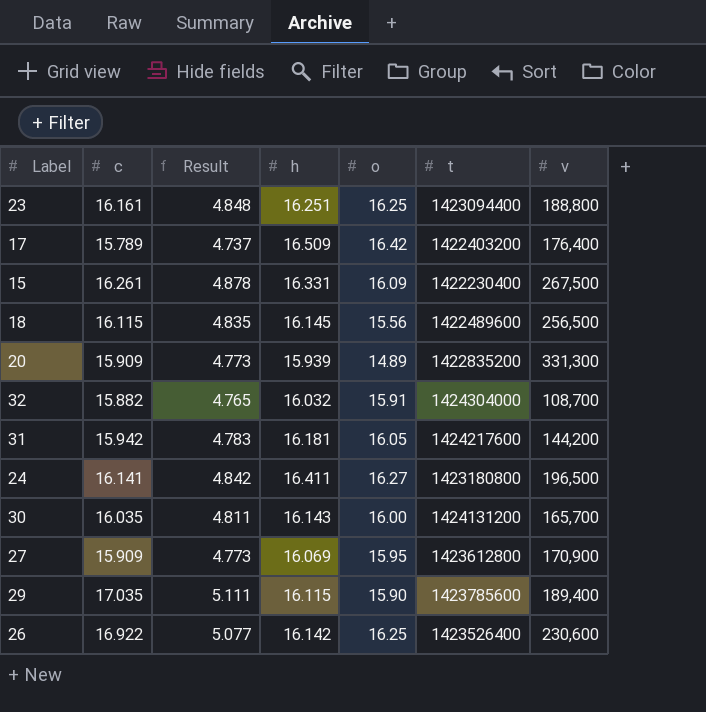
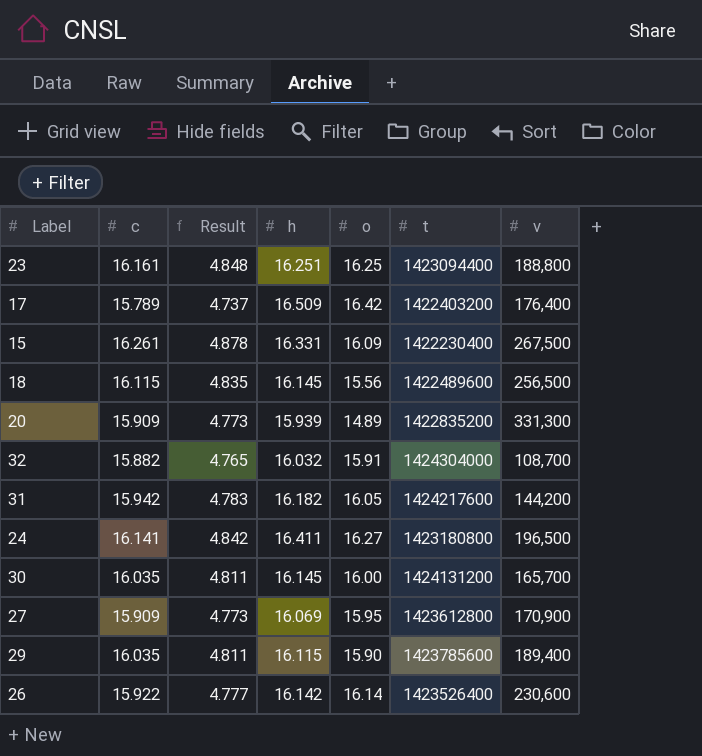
31 | h: 16.181 -> 16.182
30 | h: 16.143 -> 16.145
29 | c: 17.035 -> 16.035
29 | Result: 5.111 -> 4.811
26 | c: 16.922 -> 15.922
26 | Result: 5.077 -> 4.777
26 | o: 16.25 -> 16.14

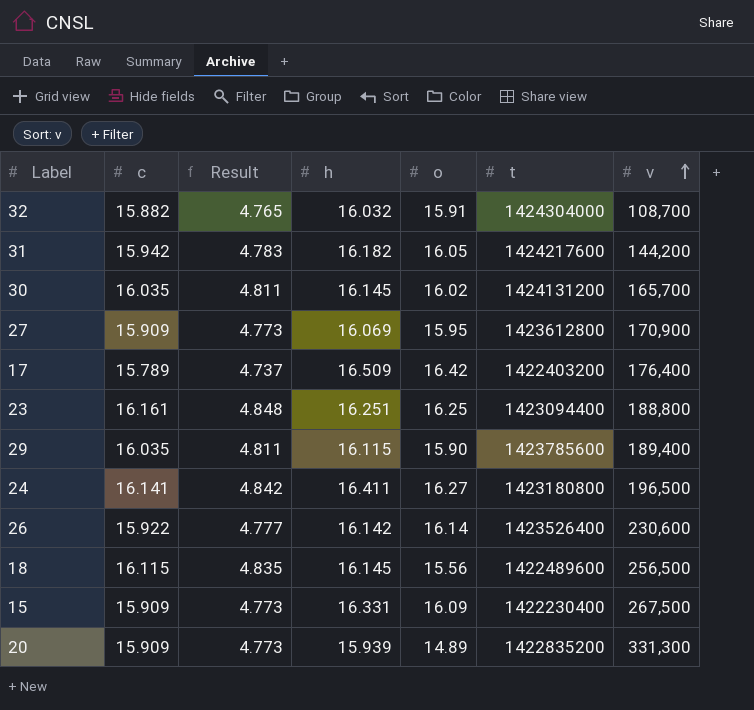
row order: none -> v ascending
30 | o: 16.00 -> 16.02
15 | c: 16.261 -> 15.909
15 | Result: 4.878 -> 4.773

